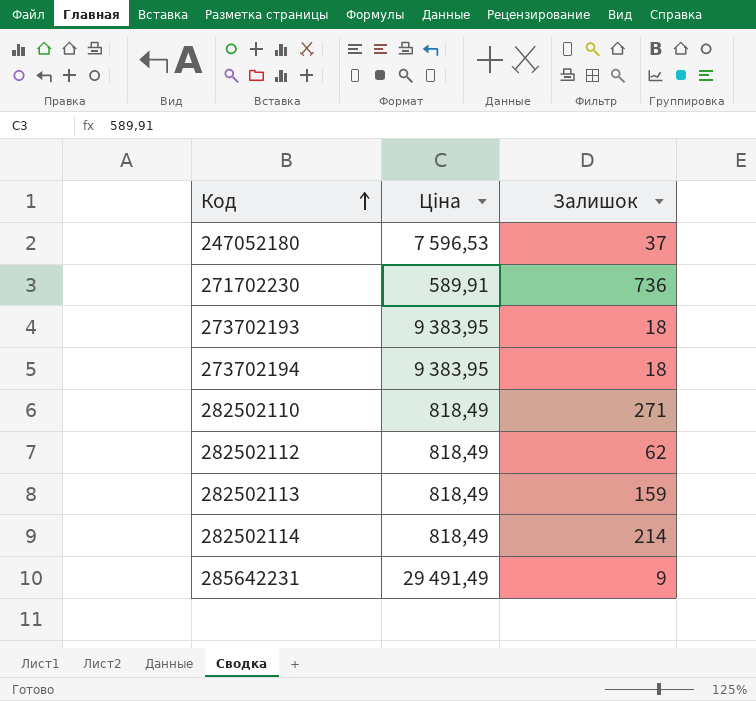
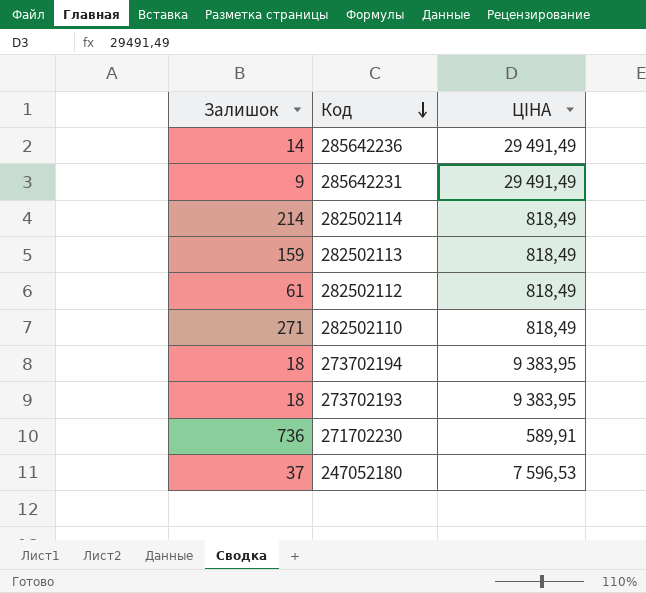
row order: Код ascending -> Код descending
column Залишок | position: 3 -> 1
column name: Ціна -> ЦІНА
row 285642236: none -> 14 | 29 491,49
282502112 | Залишок: 62 -> 61

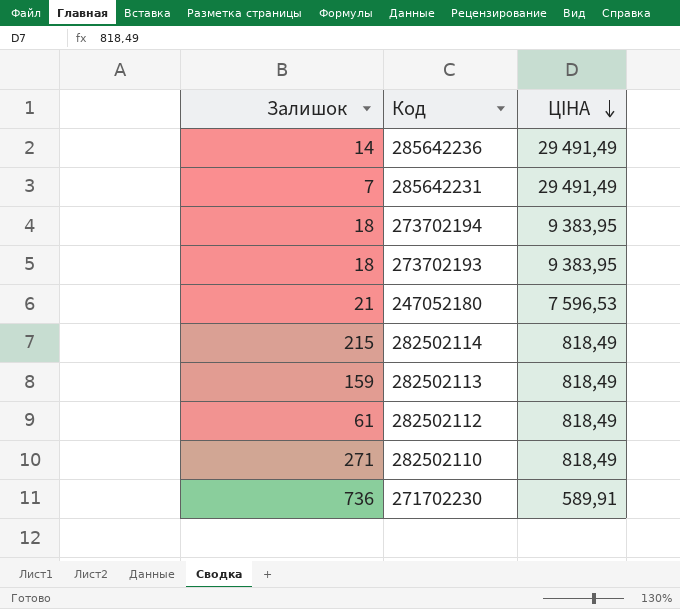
row order: Код descending -> ЦІНА descending
285642231 | Залишок: 9 -> 7
247052180 | Залишок: 37 -> 21
282502114 | Залишок: 214 -> 215

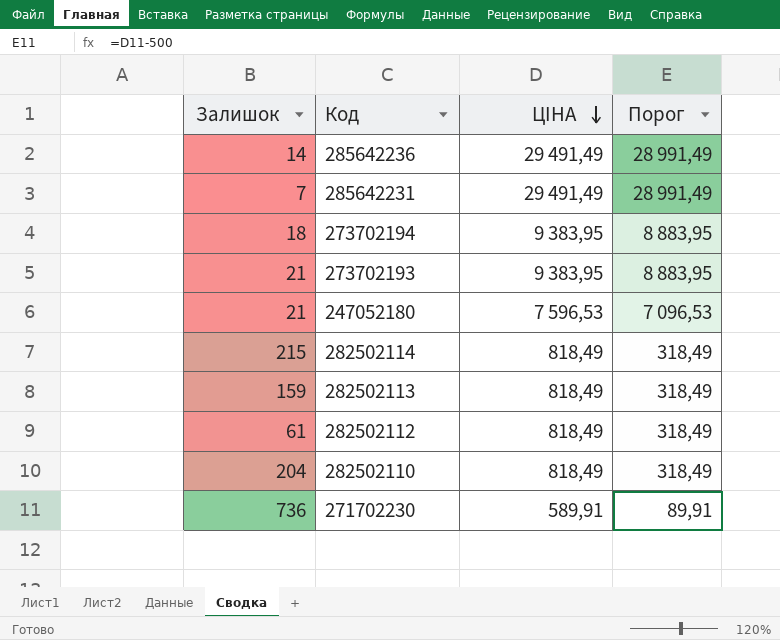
column Порог | formula: none -> [ЦІНА] - 500
273702193 | Залишок: 18 -> 21
282502110 | Залишок: 271 -> 204

